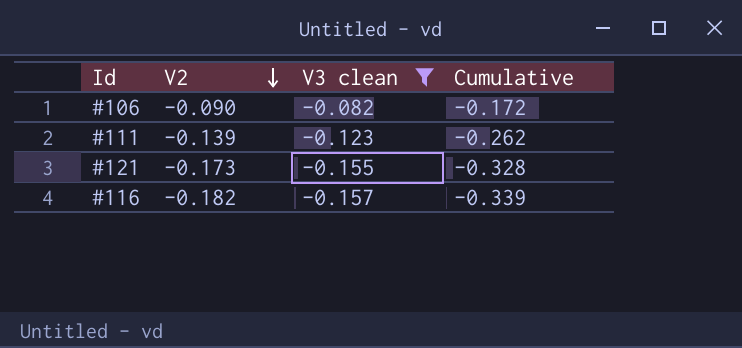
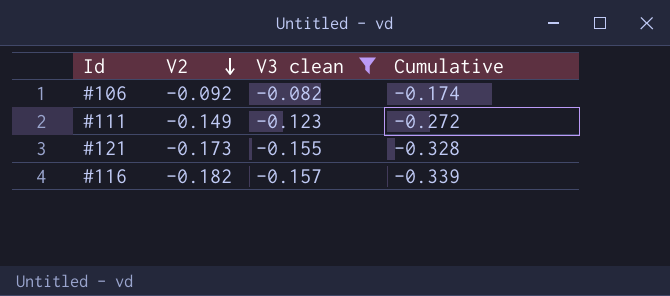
#106 | V2: -0.090 -> -0.092
#106 | Cumulative: -0.172 -> -0.174
#111 | V2: -0.139 -> -0.149
#111 | Cumulative: -0.262 -> -0.272

